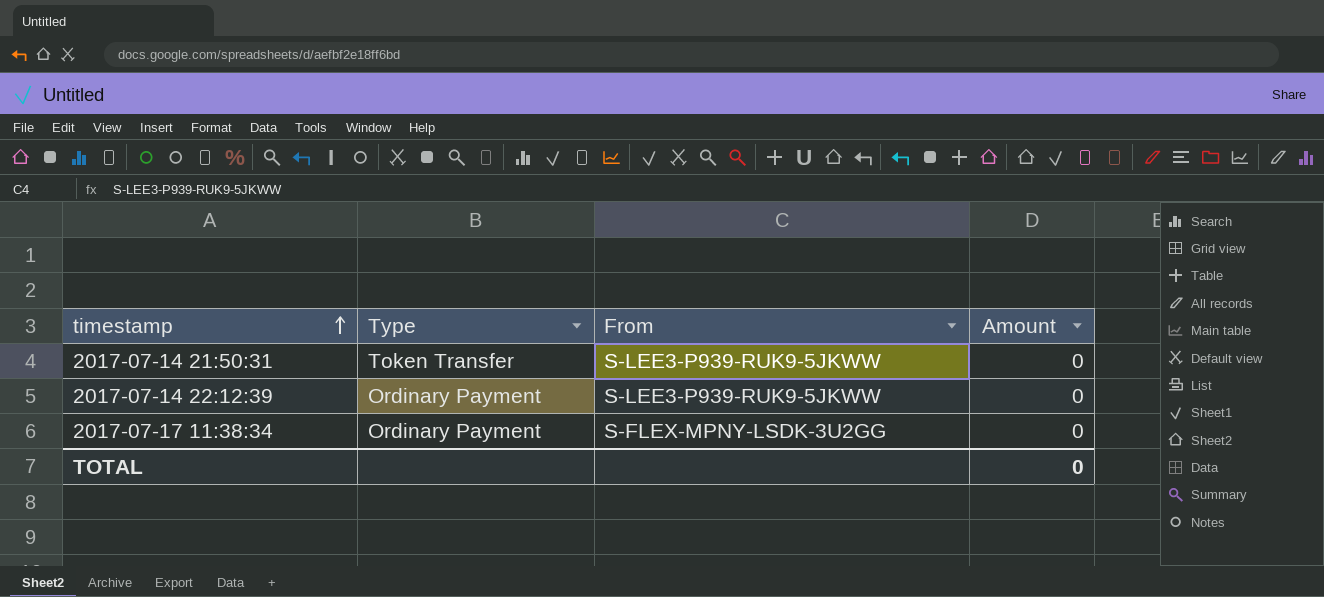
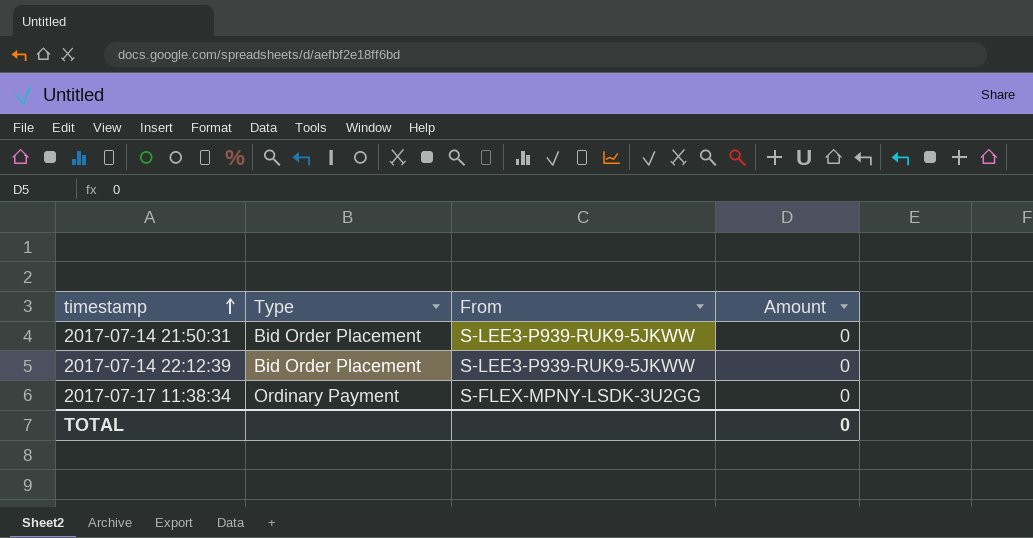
2017-07-14 21:50:31 | Type: Token Transfer -> Bid Order Placement
2017-07-14 22:12:39 | Type: Ordinary Payment -> Bid Order Placement

